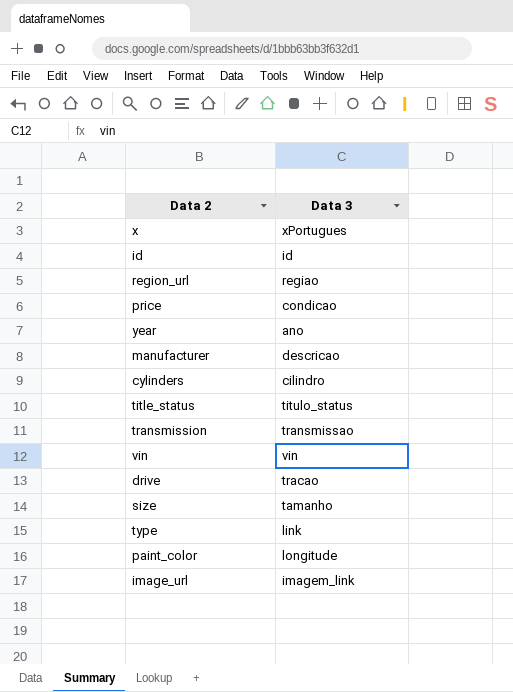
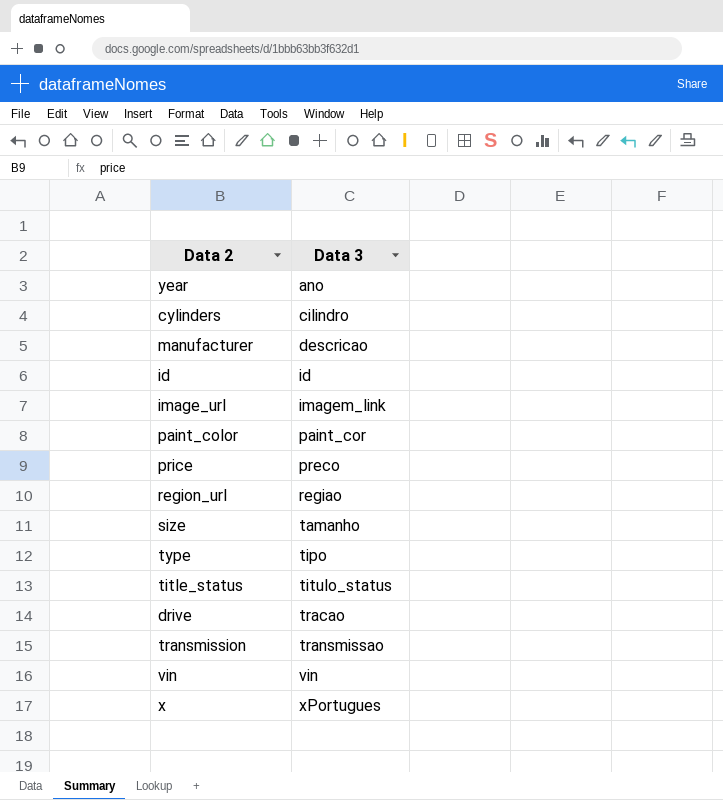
row order: none -> Data 3 ascending
paint_color | Data 3: longitude -> paint_cor
price | Data 3: condicao -> preco
type | Data 3: link -> tipo

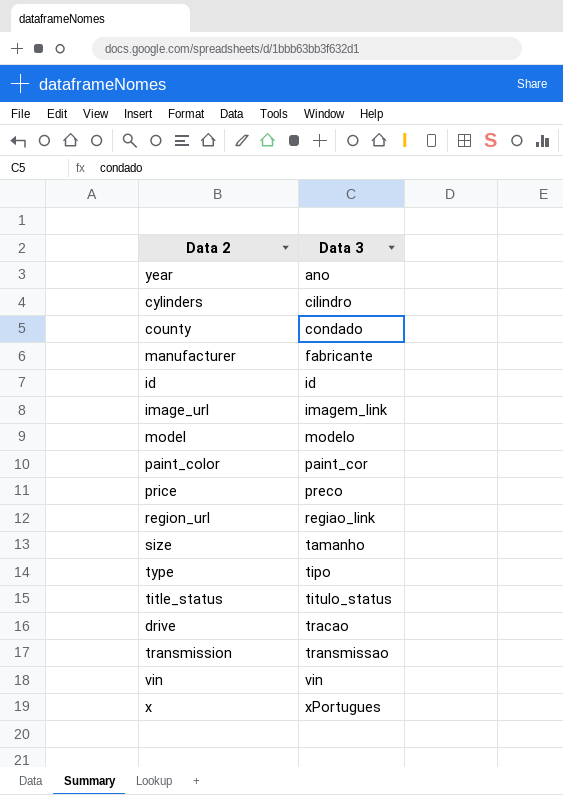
row county: none -> condado
manufacturer | Data 3: descricao -> fabricante
row model: none -> modelo
region_url | Data 3: regiao -> regiao_link

